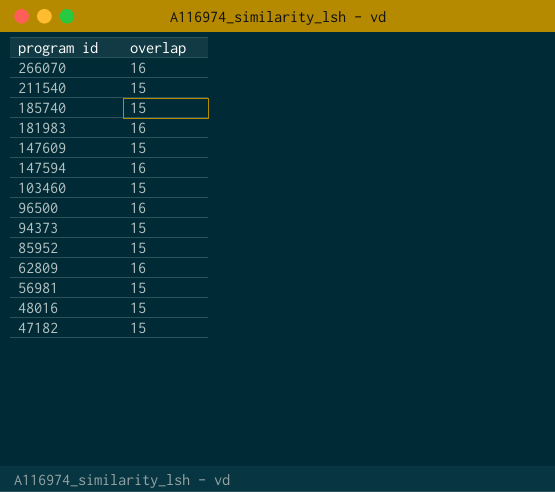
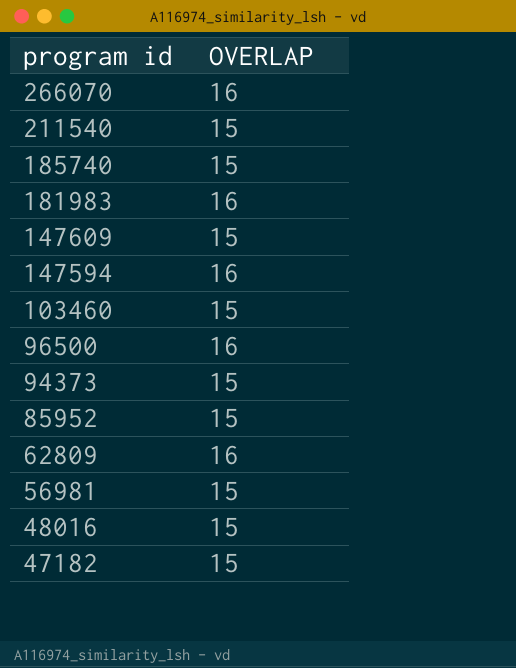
column name: overlap -> OVERLAP

